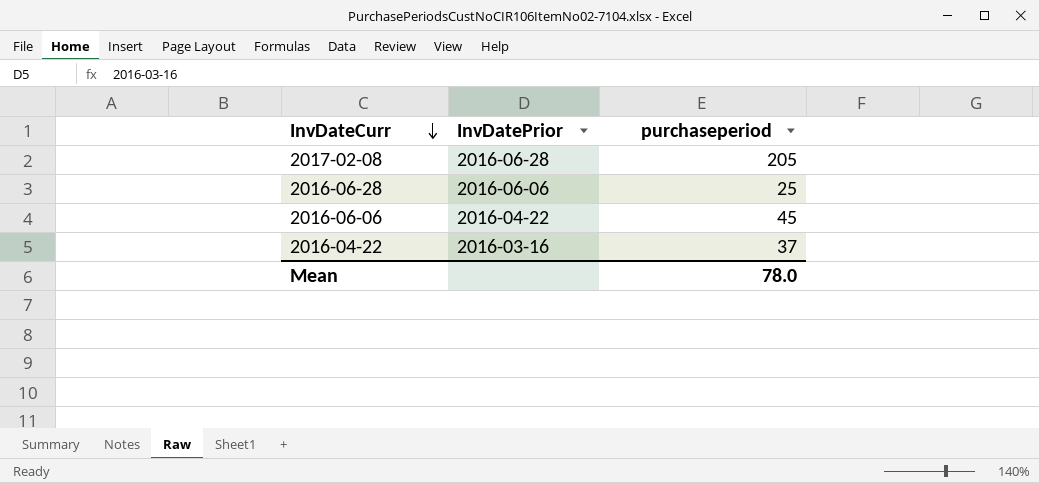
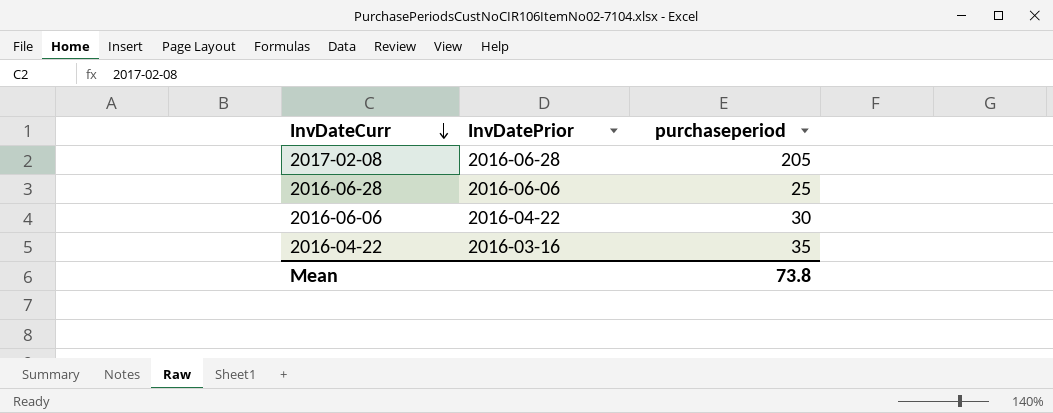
2016-06-06 | purchaseperiod: 45 -> 30
2016-04-22 | purchaseperiod: 37 -> 35
Mean | purchaseperiod: 78.0 -> 73.8

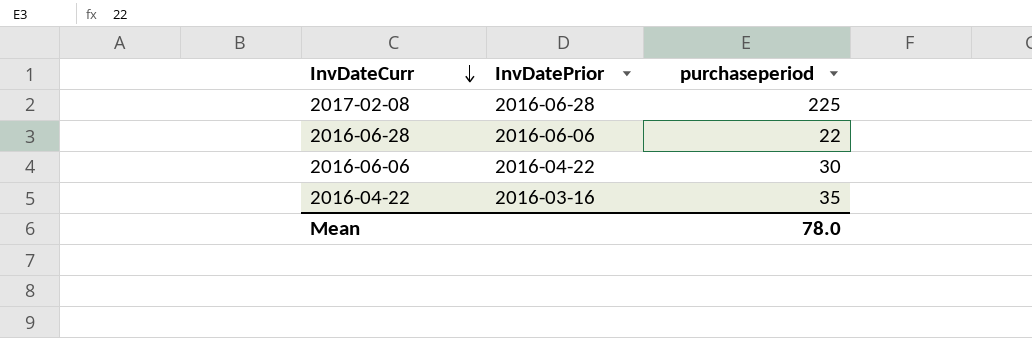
2017-02-08 | purchaseperiod: 205 -> 225
2016-06-28 | purchaseperiod: 25 -> 22
Mean | purchaseperiod: 73.8 -> 78.0

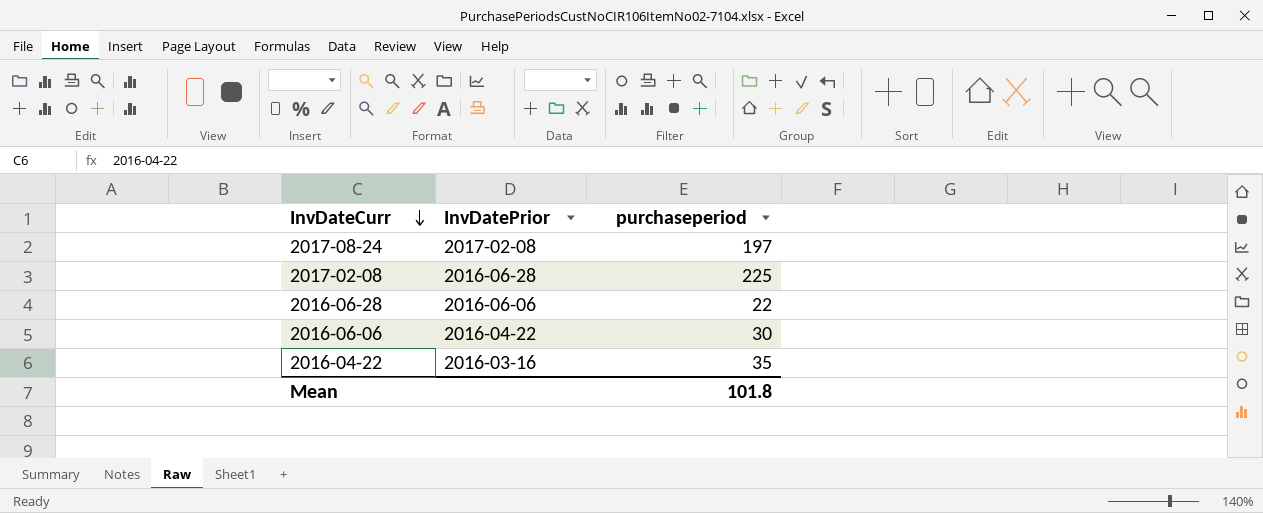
row 2017-08-24: none -> 2017-02-08 | 197
Mean | purchaseperiod: 78.0 -> 101.8

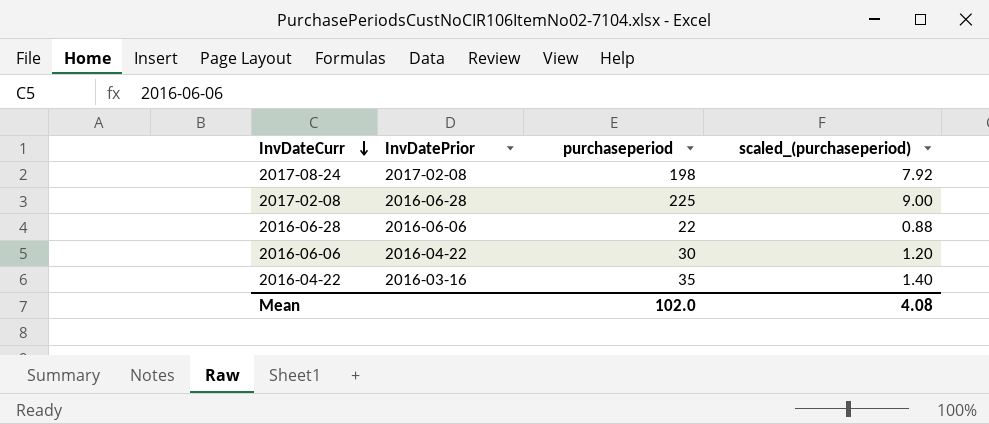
column scaled_(purchaseperiod) | formula: none -> [purchaseperiod] * 0.04
2017-08-24 | purchaseperiod: 197 -> 198
Mean | purchaseperiod: 101.8 -> 102.0

